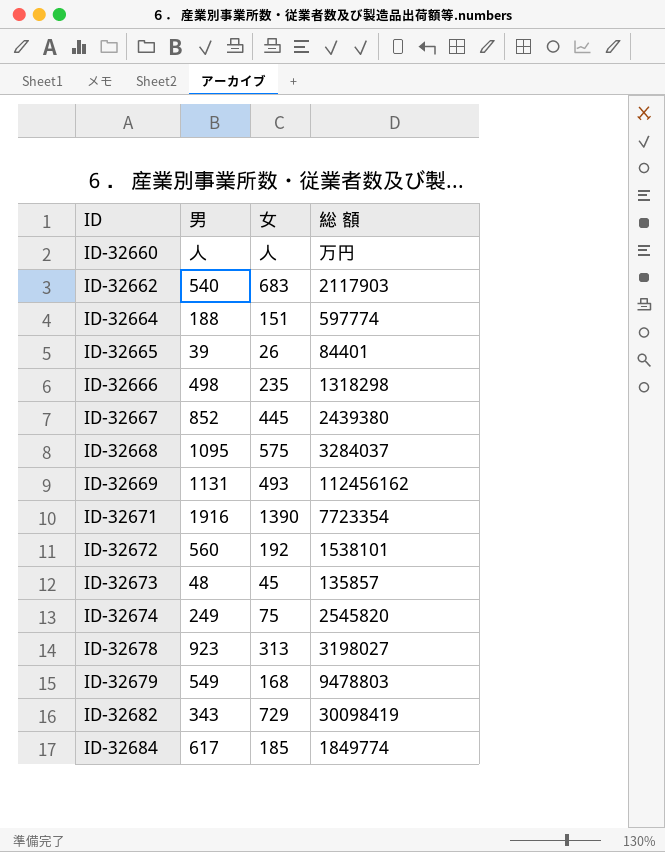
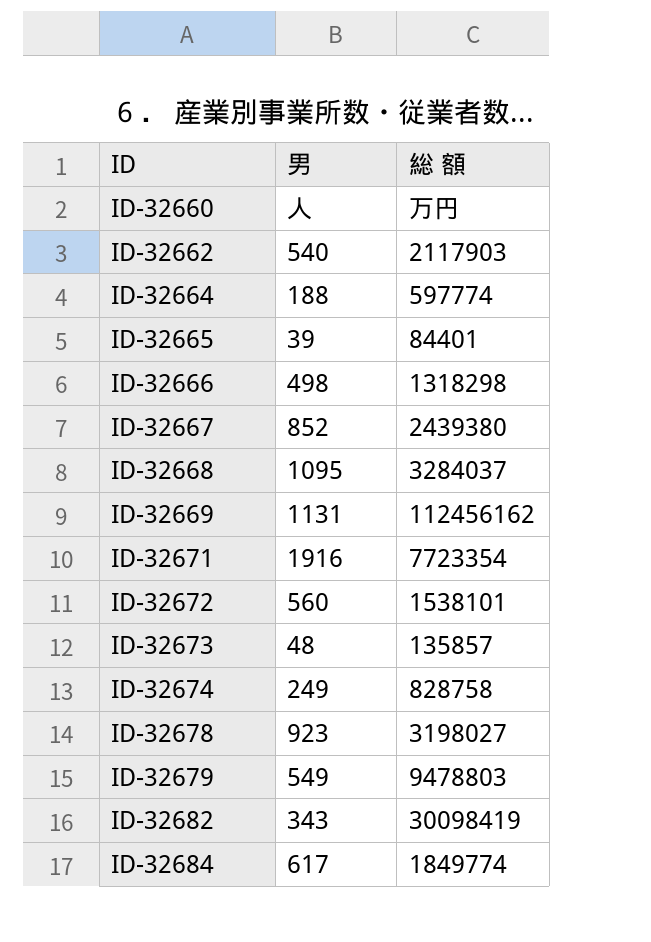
column 女 | position: 3 -> none
ID-32674 | 総 額: 2545820 -> 828758

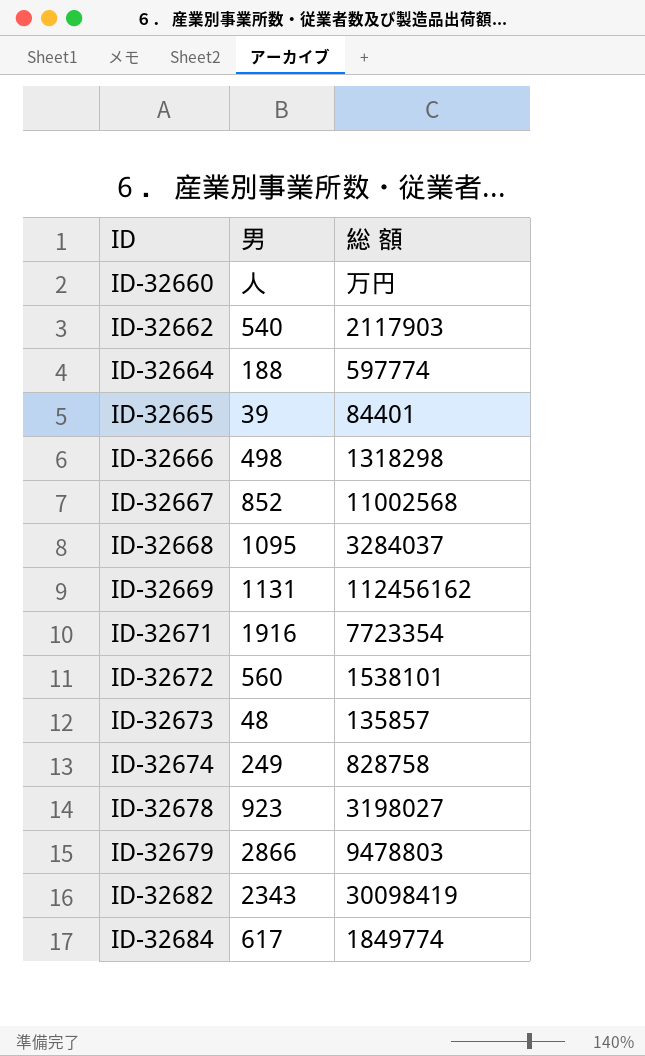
ID-32667 | 総 額: 2439380 -> 11002568
ID-32679 | 男: 549 -> 2866
ID-32682 | 男: 343 -> 2343

